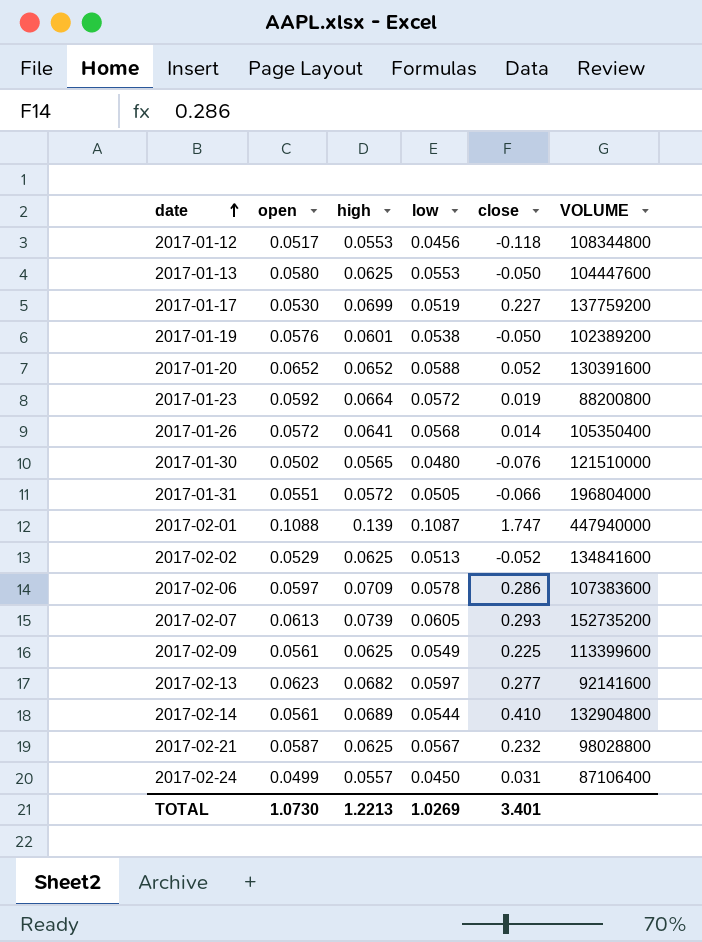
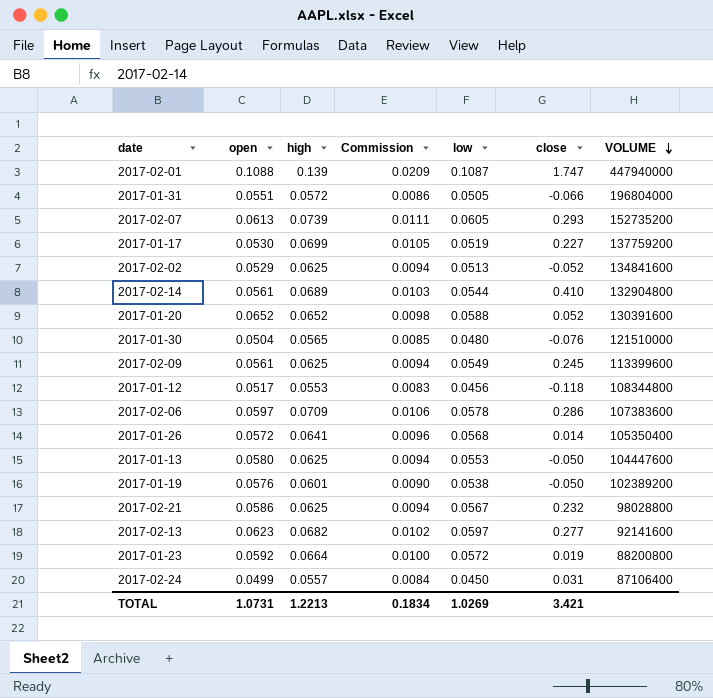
row order: date ascending -> VOLUME descending
column Commission | formula: none -> [high] * 0.15
2017-01-30 | open: 0.0502 -> 0.0504
2017-02-09 | close: 0.225 -> 0.245
2017-02-21 | open: 0.0587 -> 0.0586
TOTAL | open: 1.0730 -> 1.0731
TOTAL | close: 3.401 -> 3.421

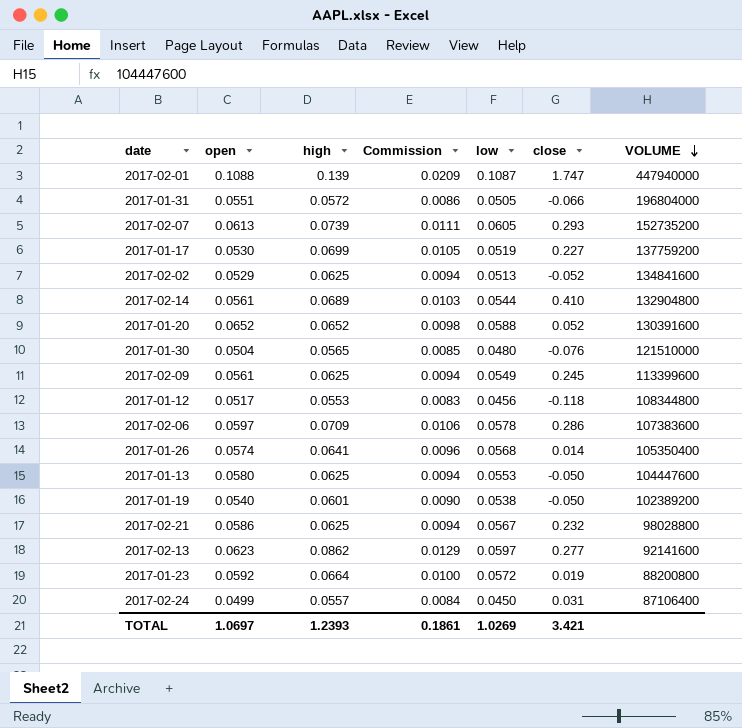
2017-01-26 | open: 0.0572 -> 0.0574
2017-01-19 | open: 0.0576 -> 0.0540
2017-02-13 | high: 0.0682 -> 0.0862
2017-02-13 | Commission: 0.0102 -> 0.0129
TOTAL | open: 1.0731 -> 1.0697
TOTAL | high: 1.2213 -> 1.2393
TOTAL | Commission: 0.1834 -> 0.1861

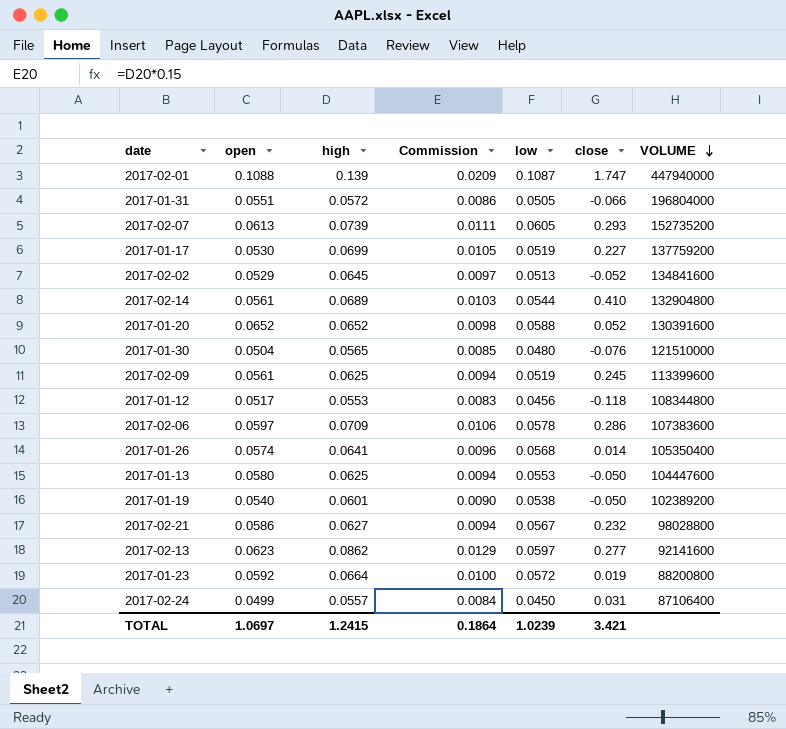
2017-02-02 | high: 0.0625 -> 0.0645
2017-02-02 | Commission: 0.0094 -> 0.0097
2017-02-09 | low: 0.0549 -> 0.0519
2017-02-21 | high: 0.0625 -> 0.0627
TOTAL | high: 1.2393 -> 1.2415
TOTAL | Commission: 0.1861 -> 0.1864
TOTAL | low: 1.0269 -> 1.0239

